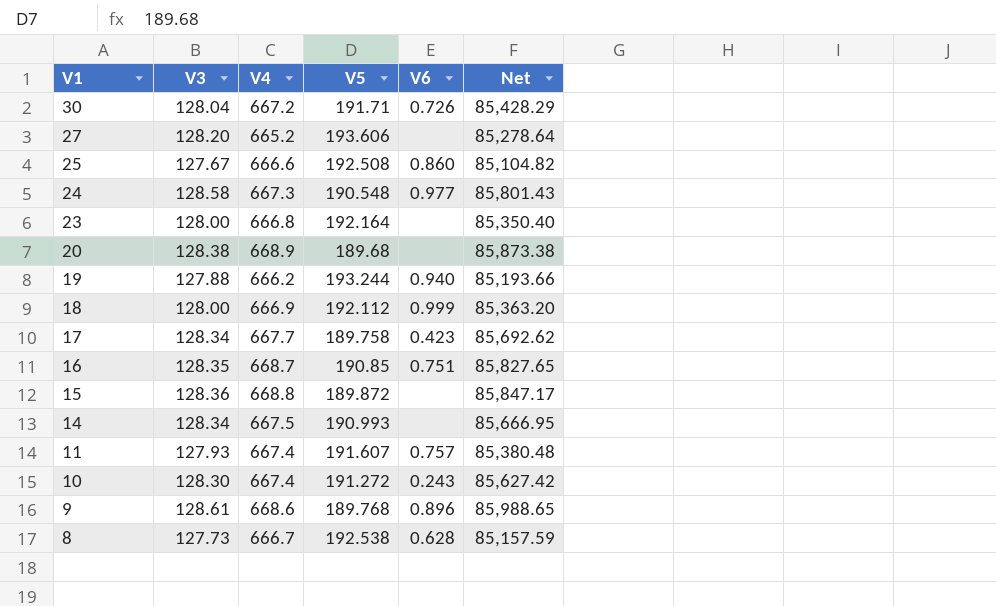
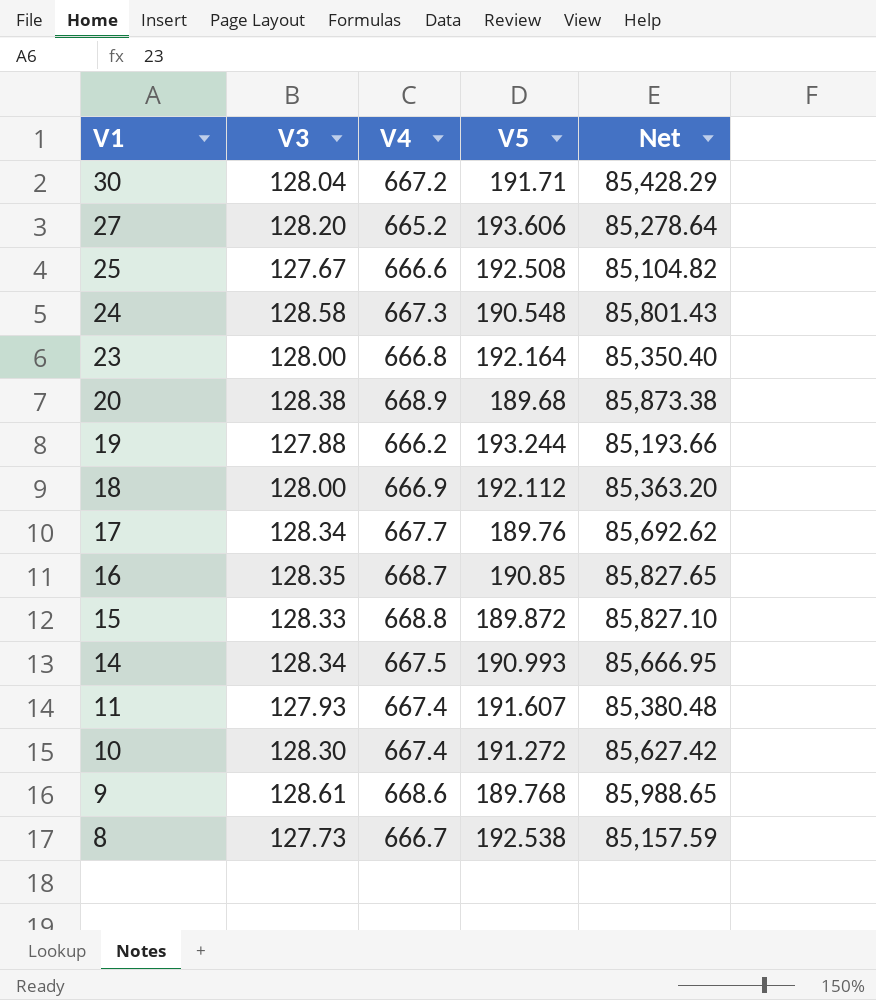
column V6 | position: 5 -> none
17 | V5: 189.758 -> 189.76
15 | V3: 128.36 -> 128.33
15 | Net: 85,847.17 -> 85,827.10

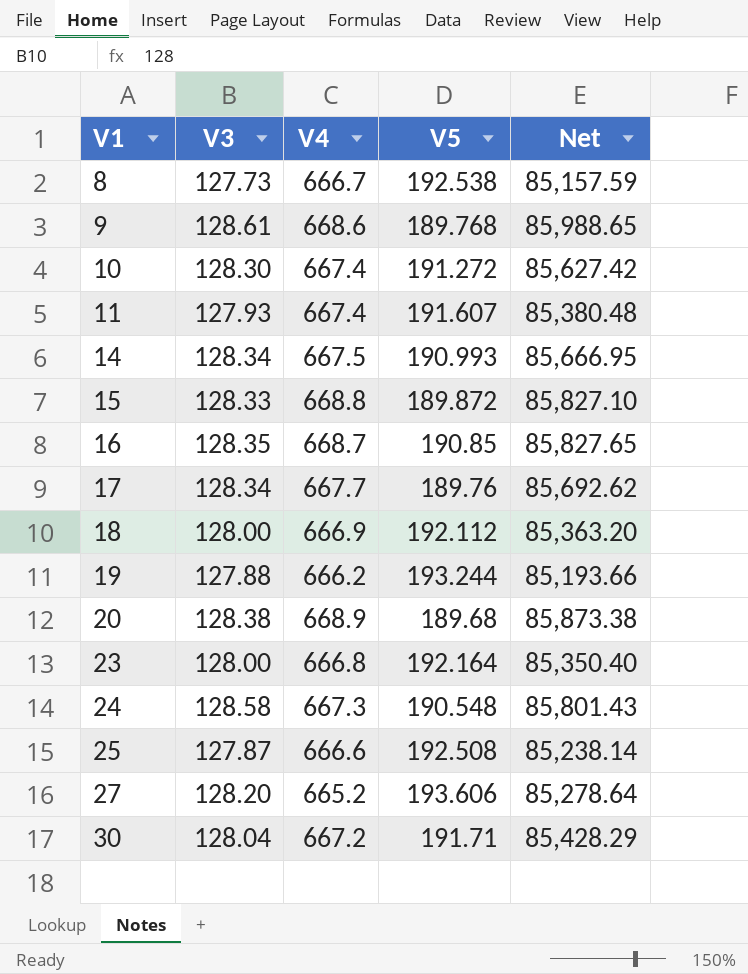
row order: V1 descending -> V1 ascending
25 | V3: 127.67 -> 127.87
25 | Net: 85,104.82 -> 85,238.14

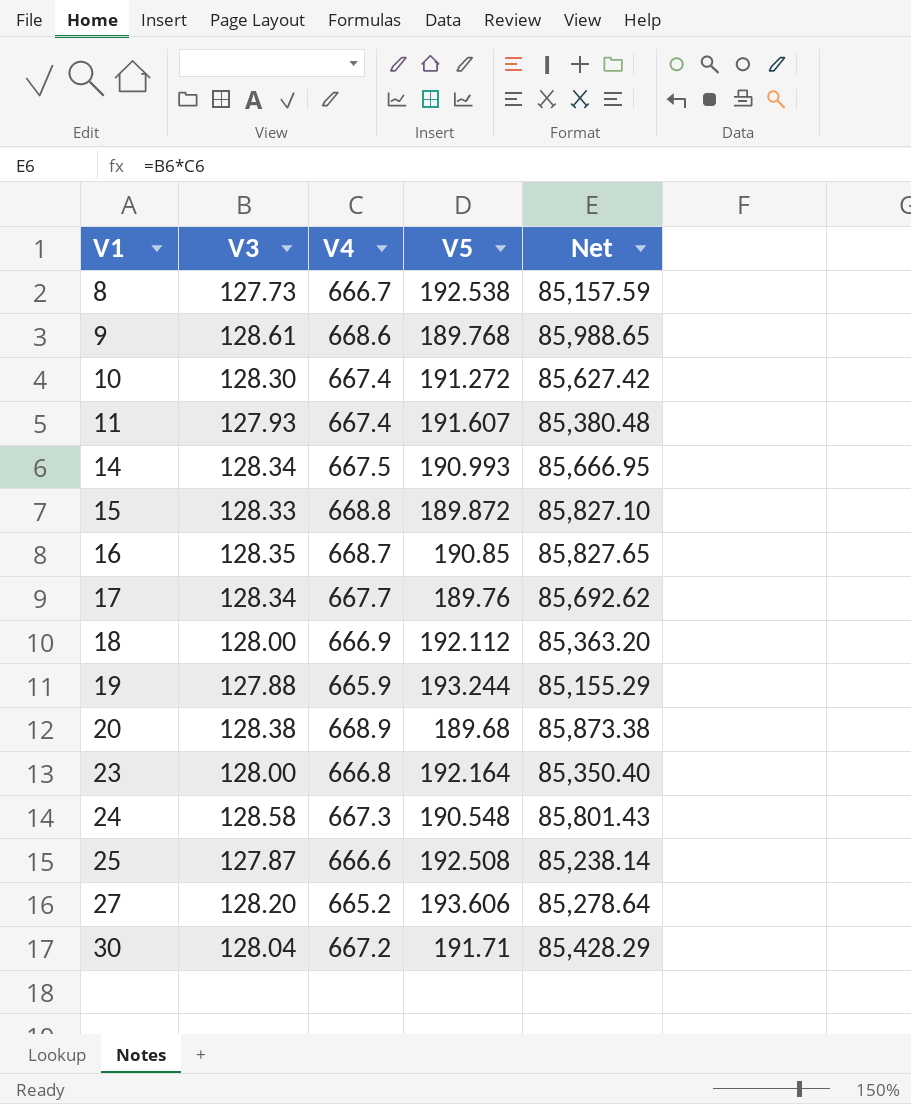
19 | V4: 666.2 -> 665.9
19 | Net: 85,193.66 -> 85,155.29

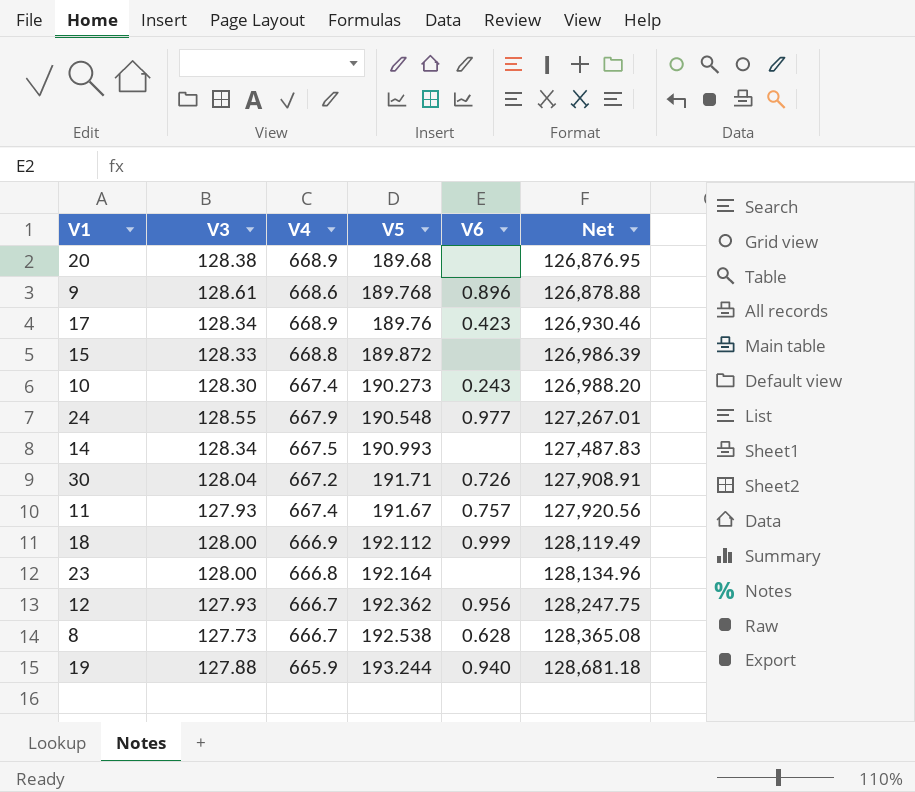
row order: V1 ascending -> Net ascending
column V6 | position: none -> 5
column Net | formula: [V3] * [V4] -> [V4] * [V5]
row 16: 128.35 | 668.7 | 190.85 | 85,827.65 -> none
row 25: 127.87 | 666.6 | 192.508 | 85,238.14 -> none
row 27: 128.20 | 665.2 | 193.606 | 85,278.64 -> none
17 | V4: 667.7 -> 668.9
10 | V5: 191.272 -> 190.273
24 | V3: 128.58 -> 128.55
24 | V4: 667.3 -> 667.9
11 | V5: 191.607 -> 191.67
row 12: none -> 127.93 | 666.7 | 192.362 | 0.956 | 128,247.75

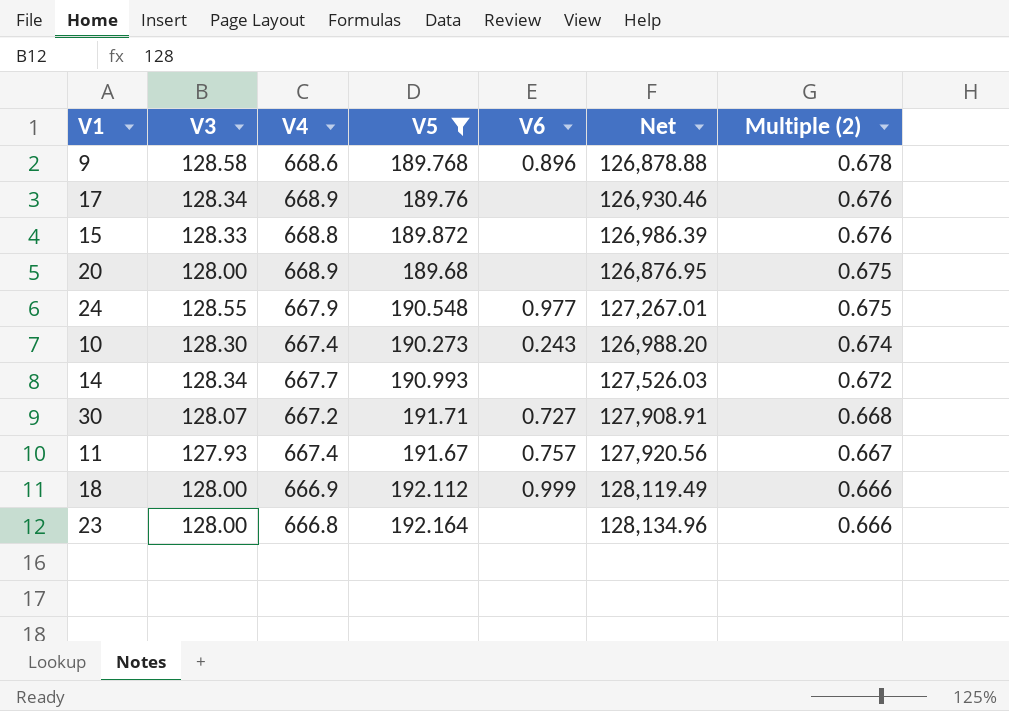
filter: none -> V5 <= 192.164
row order: Net ascending -> Multiple (2) descending
column Multiple (2) | formula: none -> [V3] / [V5]
9 | V3: 128.61 -> 128.58
17 | V6: 0.423 -> none
20 | V3: 128.38 -> 128.00
14 | V4: 667.5 -> 667.7
14 | Net: 127,487.83 -> 127,526.03
30 | V3: 128.04 -> 128.07
30 | V6: 0.726 -> 0.727

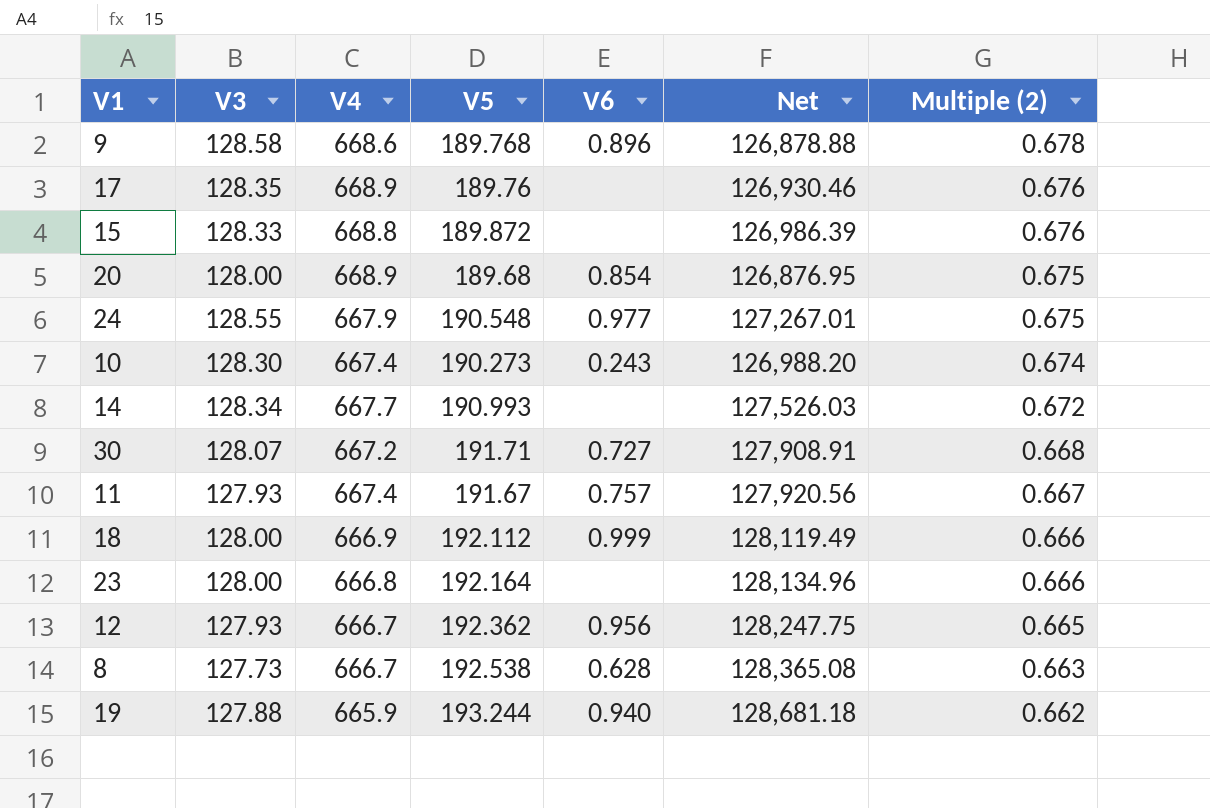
filter: V5 <= 192.164 -> none
17 | V3: 128.34 -> 128.35
20 | V6: none -> 0.854

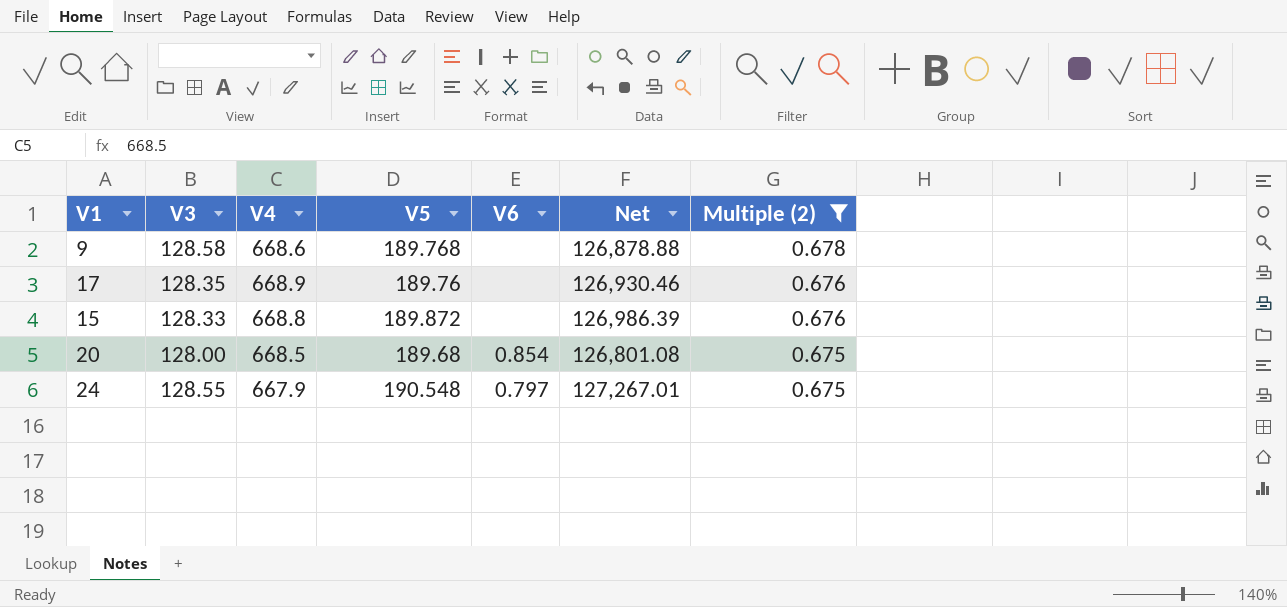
filter: none -> Multiple (2) >= 0.675
9 | V6: 0.896 -> none
20 | V4: 668.9 -> 668.5
20 | Net: 126,876.95 -> 126,801.08
24 | V6: 0.977 -> 0.797

